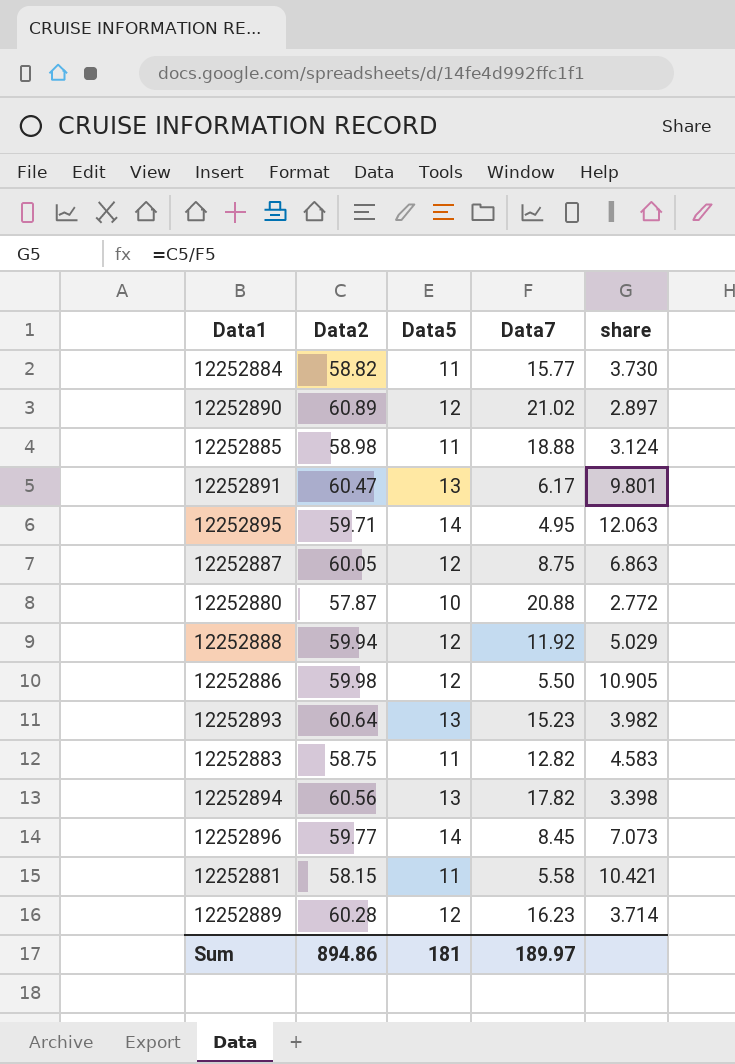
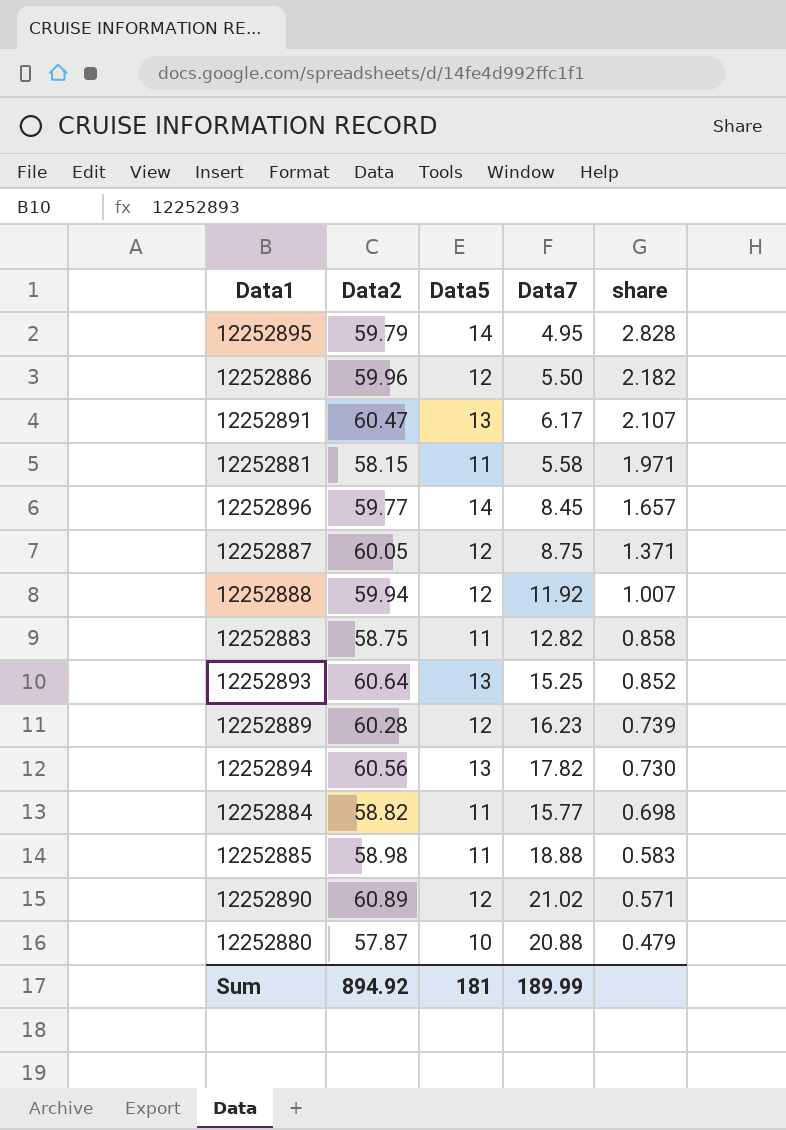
row order: none -> share descending
column share | formula: [Data2] / [Data7] -> [Data5] / [Data7]
12252895 | Data2: 59.71 -> 59.79
12252886 | Data2: 59.98 -> 59.96
12252893 | Data7: 15.23 -> 15.25
Sum | Data2: 894.86 -> 894.92
Sum | Data7: 189.97 -> 189.99

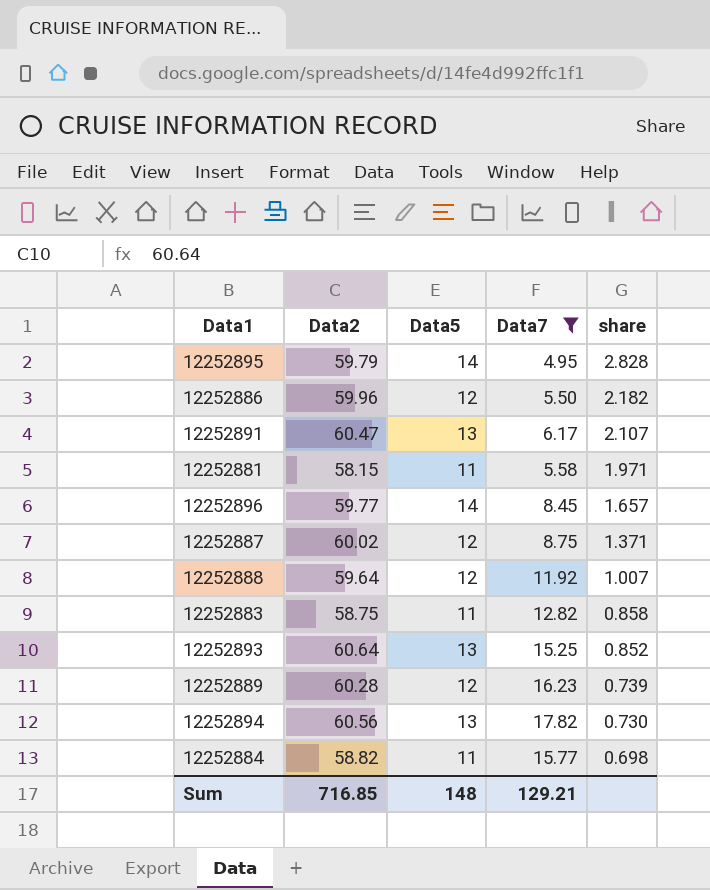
filter: none -> Data7 <= 17.82
12252887 | Data2: 60.05 -> 60.02
12252888 | Data2: 59.94 -> 59.64
Sum | Data2: 894.92 -> 716.85
Sum | Data5: 181 -> 148
Sum | Data7: 189.99 -> 129.21

